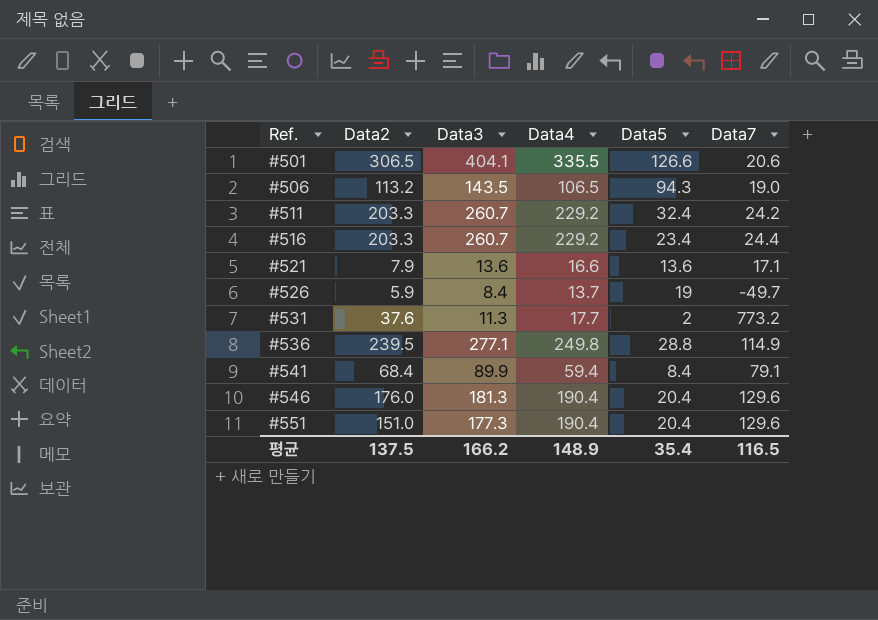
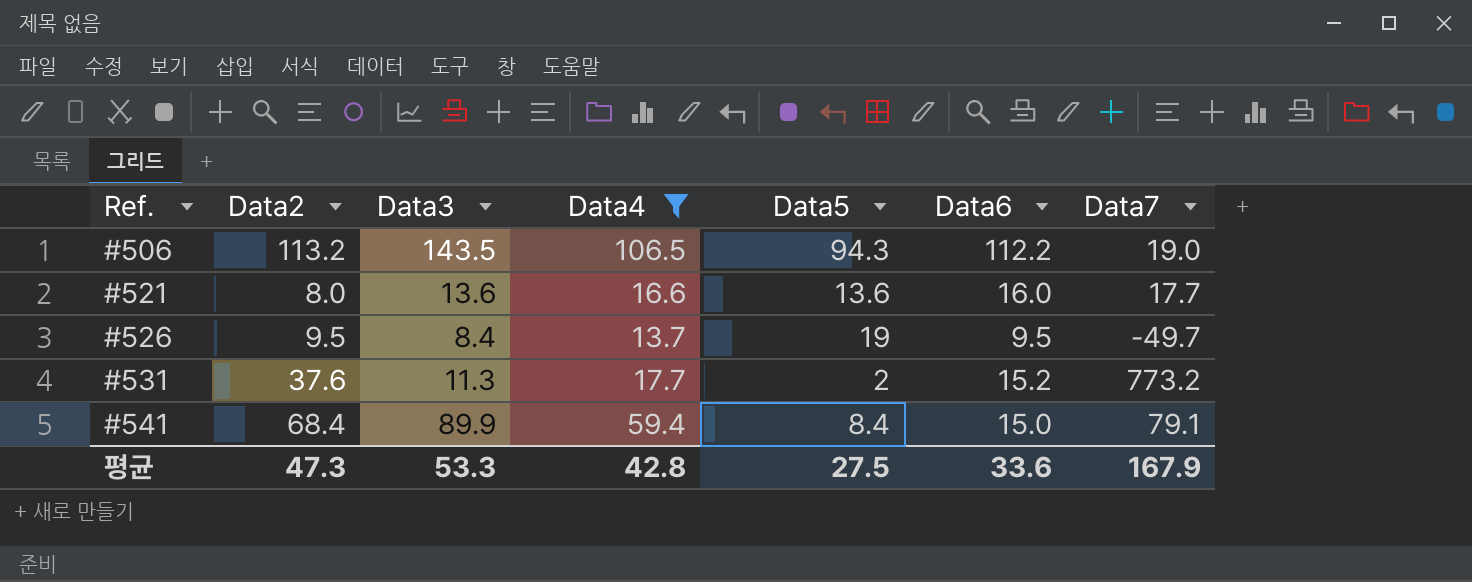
filter: none -> Data4 <= 106.5
column Data6 | position: none -> 6
#521 | Data2: 7.9 -> 8.0
#521 | Data7: 17.1 -> 17.7
#526 | Data2: 5.9 -> 9.5
평균 | Data2: 137.5 -> 47.3
평균 | Data3: 166.2 -> 53.3
평균 | Data4: 148.9 -> 42.8
평균 | Data5: 35.4 -> 27.5
평균 | Data7: 116.5 -> 167.9

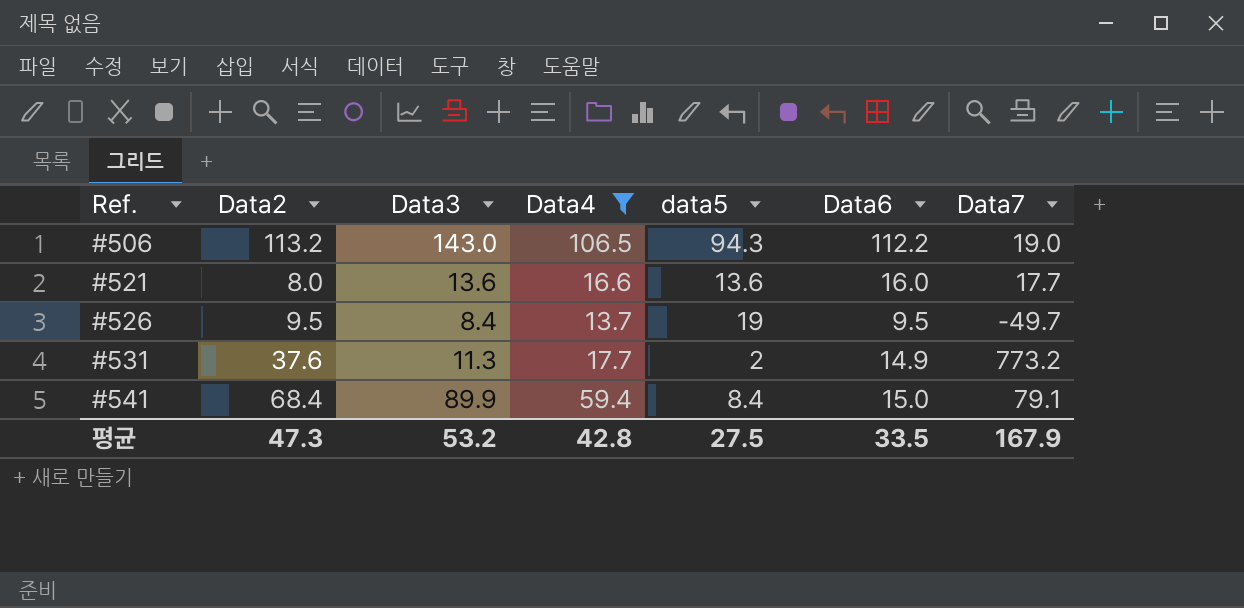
column name: Data5 -> data5
#506 | Data3: 143.5 -> 143.0
#531 | Data6: 15.2 -> 14.9
평균 | Data3: 53.3 -> 53.2
평균 | Data6: 33.6 -> 33.5

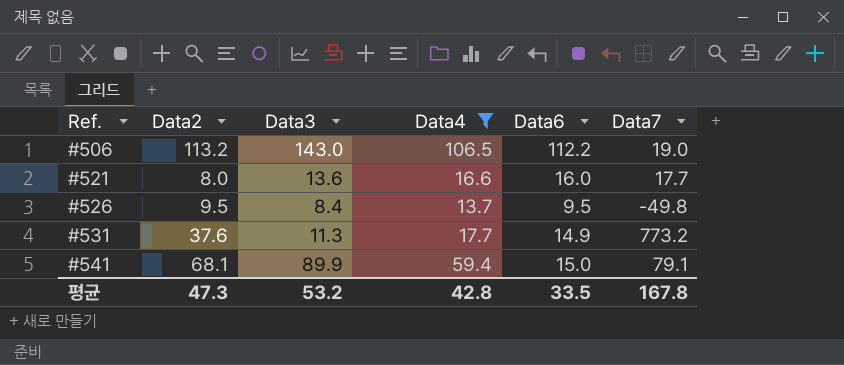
column data5 | position: 5 -> none
#526 | Data7: -49.7 -> -49.8
#541 | Data2: 68.4 -> 68.1
평균 | Data7: 167.9 -> 167.8

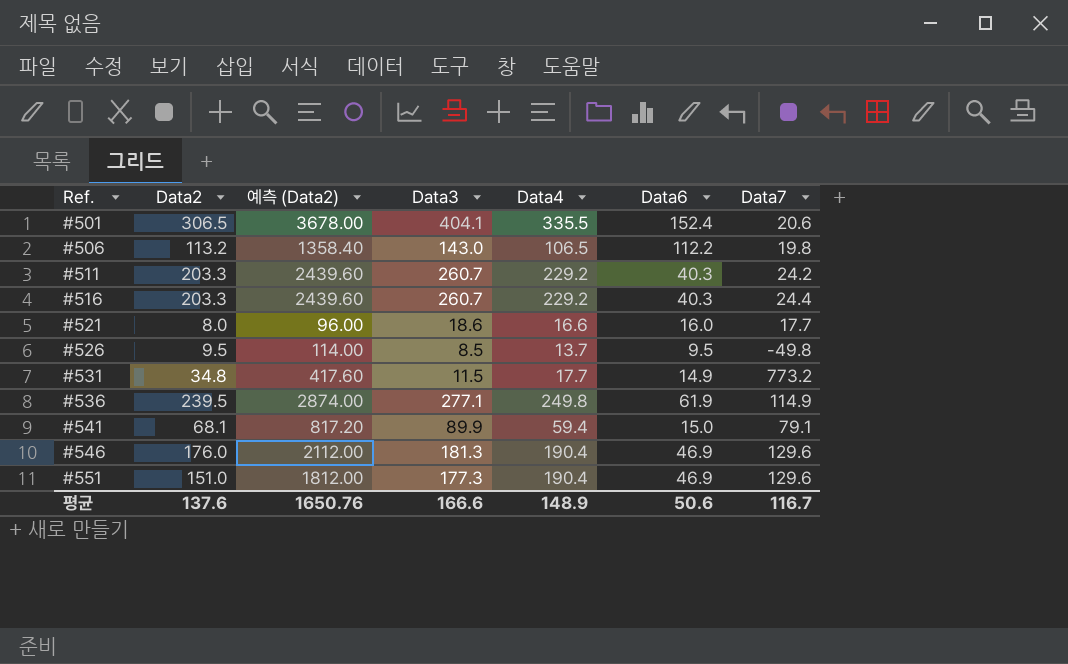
filter: Data4 <= 106.5 -> none
column 예측 (Data2) | formula: none -> [Data2] * 12
#506 | Data7: 19.0 -> 19.8
#521 | Data3: 13.6 -> 18.6
#526 | Data3: 8.4 -> 8.5
#531 | Data2: 37.6 -> 34.8
#531 | Data3: 11.3 -> 11.5
평균 | Data2: 47.3 -> 137.6
평균 | Data3: 53.2 -> 166.6
평균 | Data4: 42.8 -> 148.9
평균 | Data6: 33.5 -> 50.6
평균 | Data7: 167.8 -> 116.7

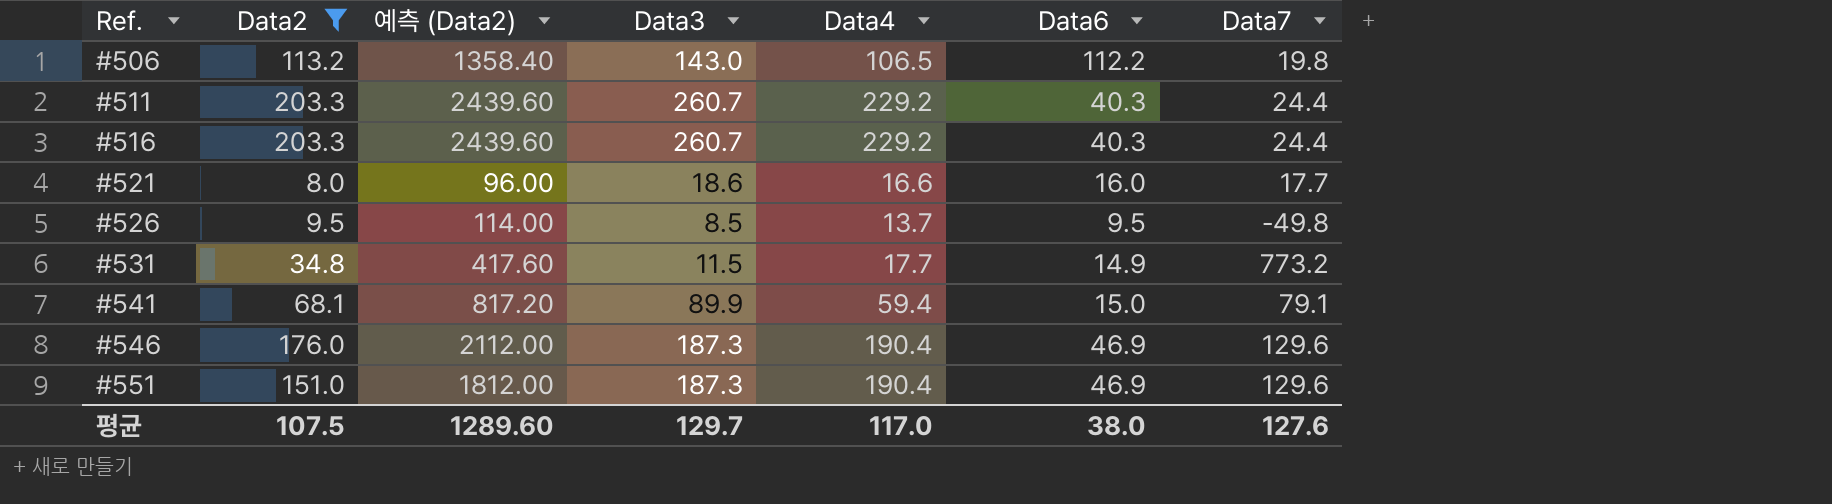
filter: none -> Data2 <= 203.3
#511 | Data7: 24.2 -> 24.4
#546 | Data3: 181.3 -> 187.3
#551 | Data3: 177.3 -> 187.3
평균 | Data2: 137.6 -> 107.5
평균 | 예측 (Data2): 1650.76 -> 1289.60
평균 | Data3: 166.6 -> 129.7
평균 | Data4: 148.9 -> 117.0
평균 | Data6: 50.6 -> 38.0
평균 | Data7: 116.7 -> 127.6

